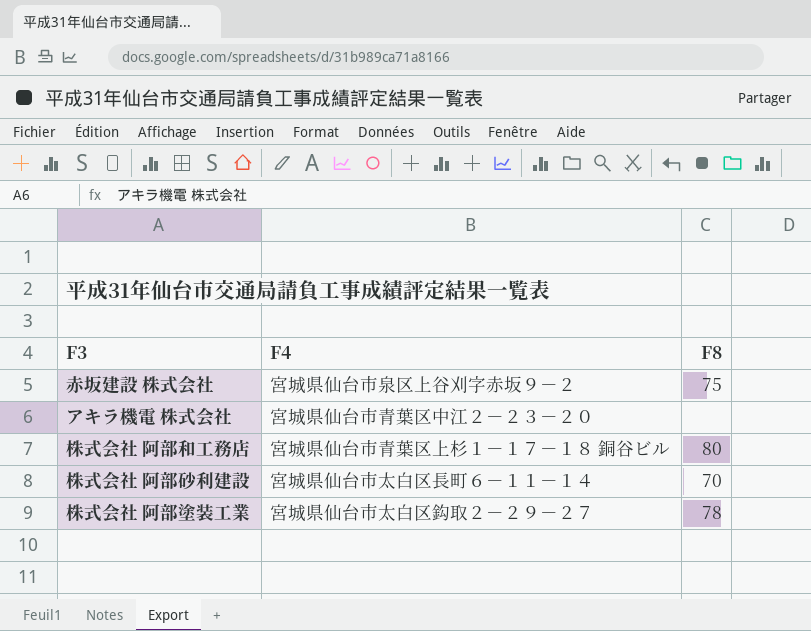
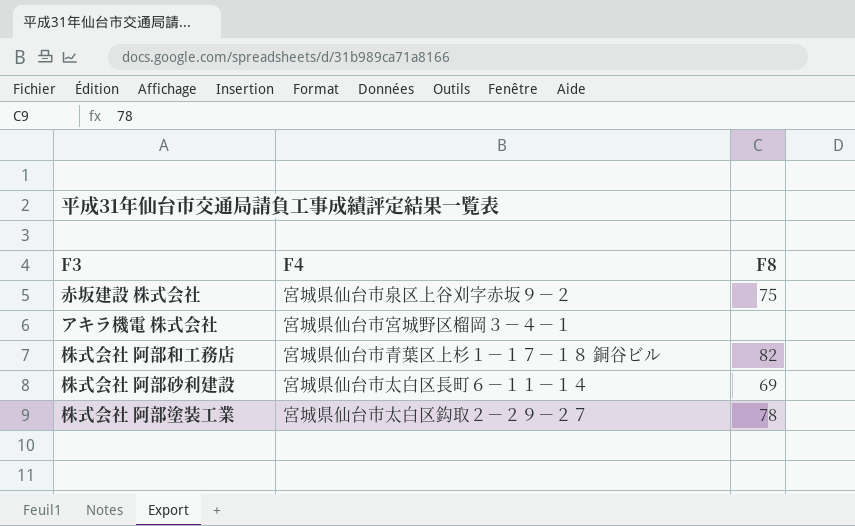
アキラ機電 株式会社 | F4: 宮城県仙台市青葉区中江２－２３－２０ -> 宮城県仙台市宮城野区榴岡３－４－１
株式会社 阿部和工務店 | F8: 80 -> 82
株式会社 阿部砂利建設 | F8: 70 -> 69

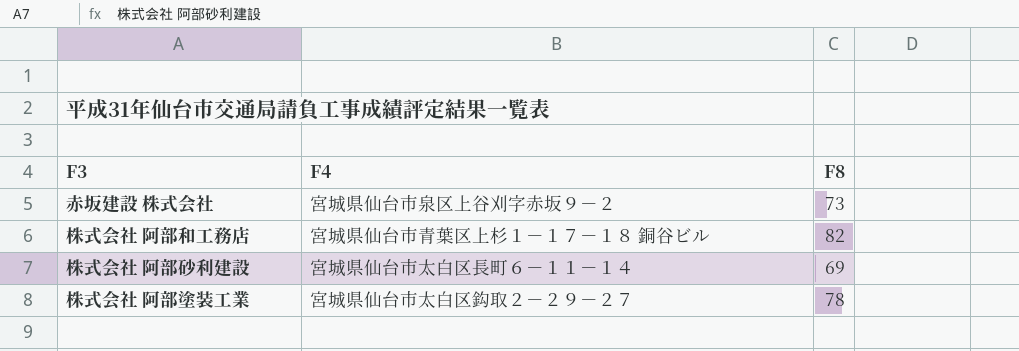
row アキラ機電 株式会社: 宮城県仙台市宮城野区榴岡３－４－１ | none -> none
赤坂建設 株式会社 | F8: 75 -> 73

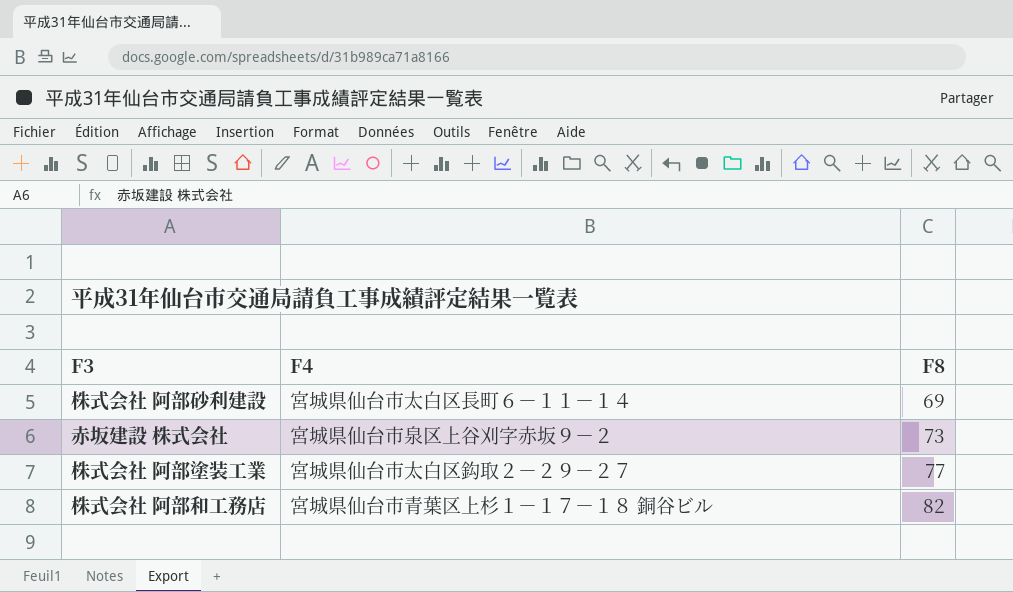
row order: none -> F8 ascending
株式会社 阿部塗装工業 | F8: 78 -> 77

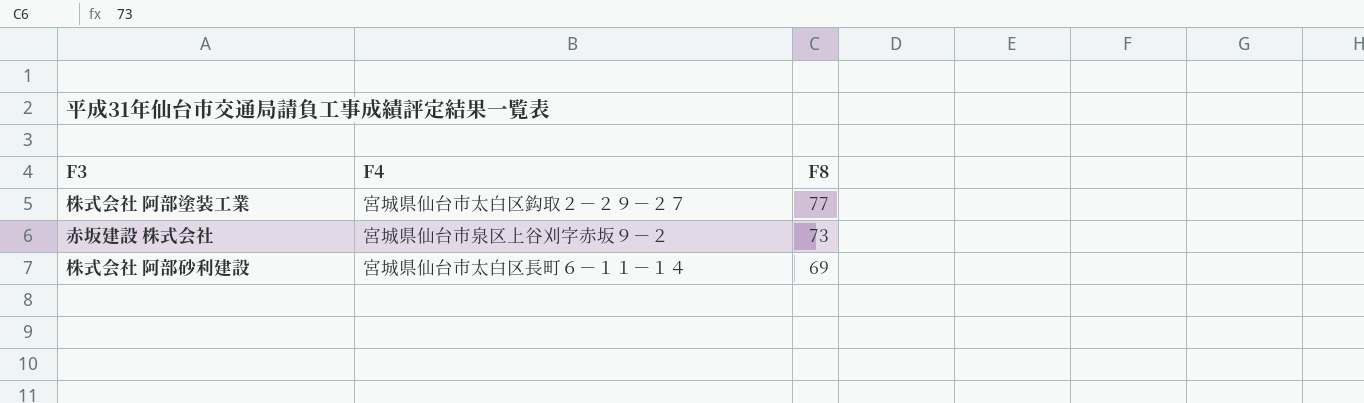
row order: F8 ascending -> F8 descending
row 株式会社 阿部和工務店: 宮城県仙台市青葉区上杉１－１７－１８ 銅谷ビル | 82 -> none

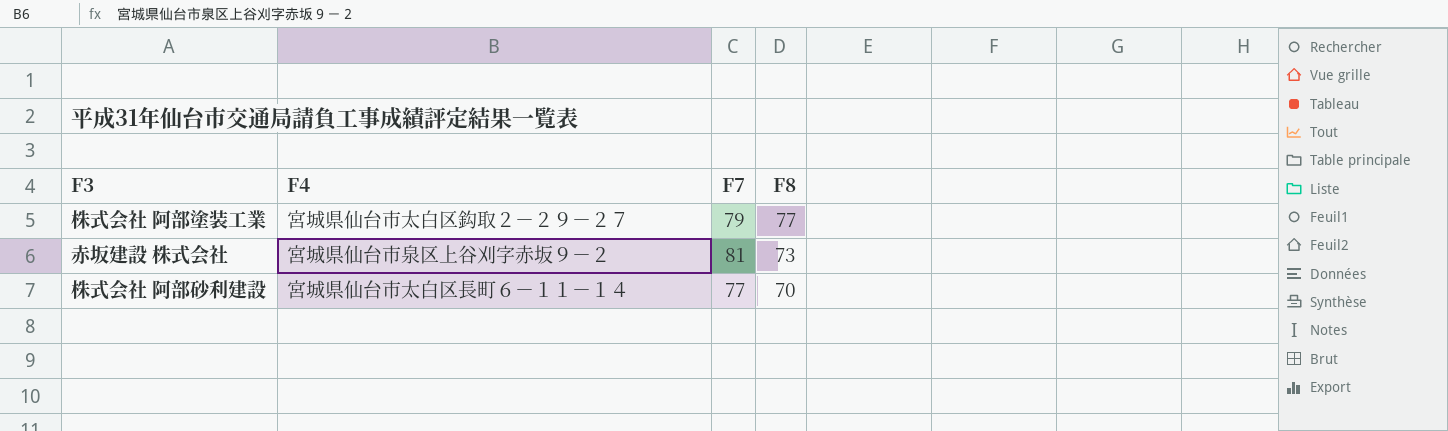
column F7 | position: none -> 3
株式会社 阿部砂利建設 | F8: 69 -> 70

